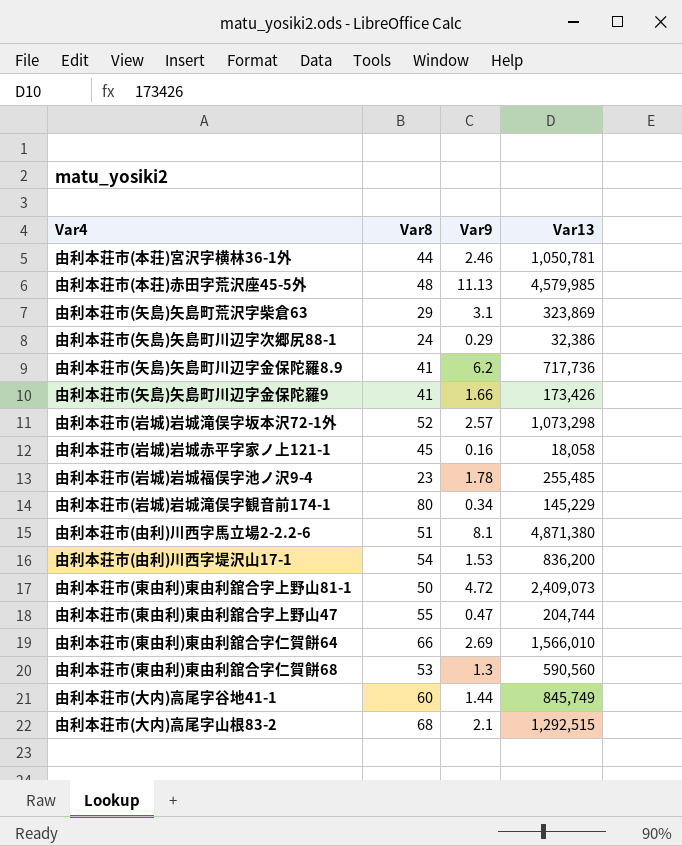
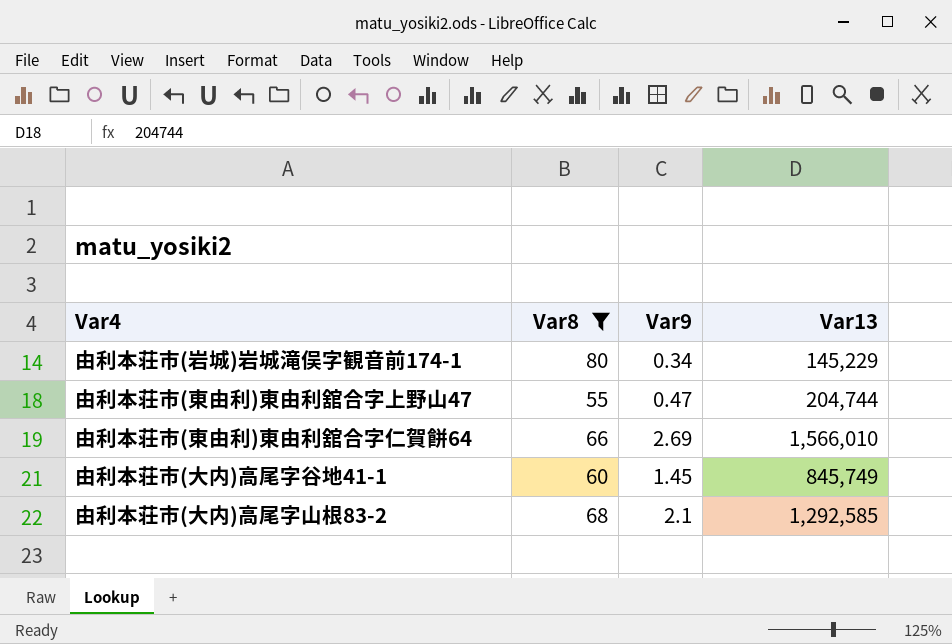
filter: none -> Var8 >= 55
由利本荘市(大内)高尾字谷地41-1 | Var9: 1.44 -> 1.45
由利本荘市(大内)高尾字山根83-2 | Var13: 1,292,515 -> 1,292,585

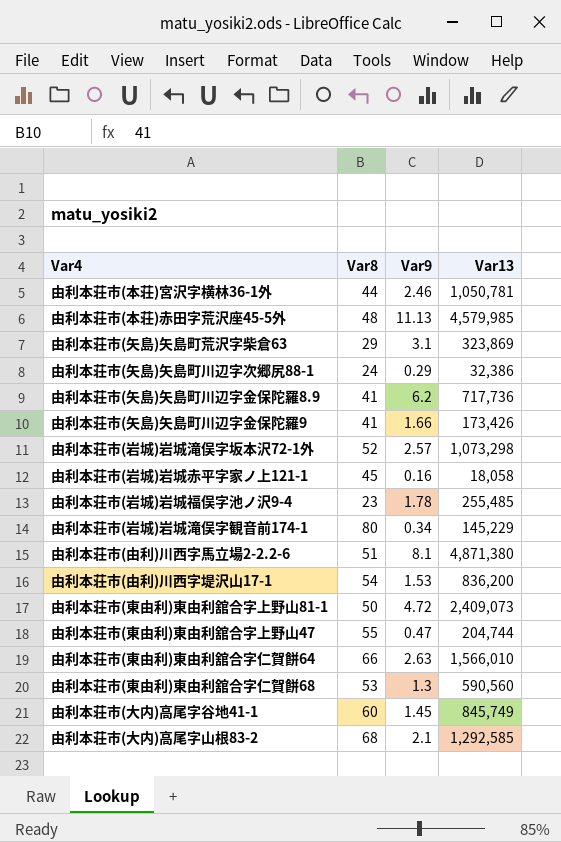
filter: Var8 >= 55 -> none
由利本荘市(東由利)東由利舘合字仁賀餅64 | Var9: 2.69 -> 2.63

